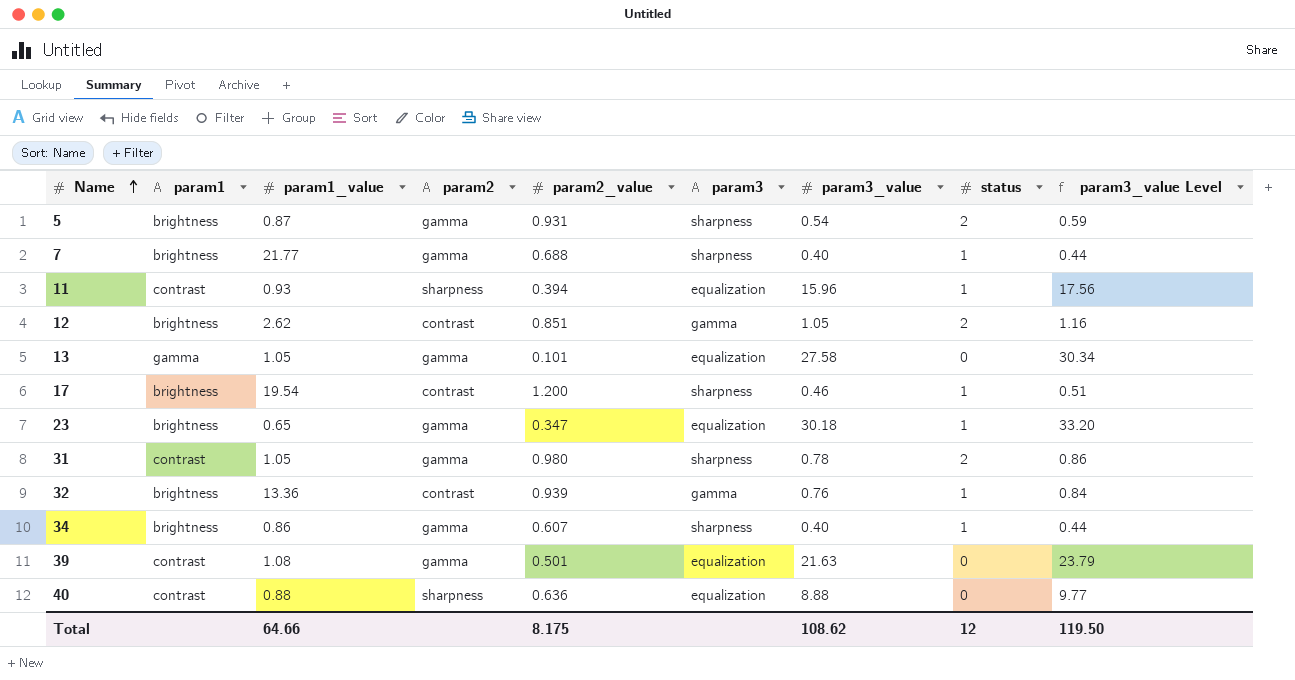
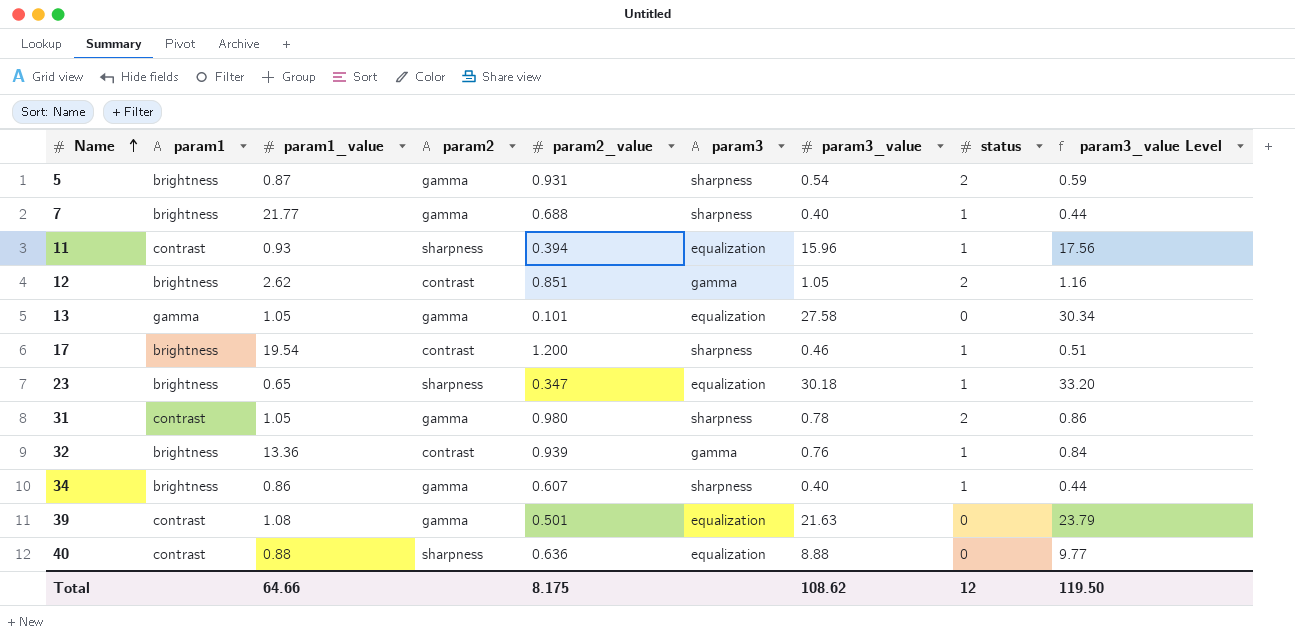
23 | param2: gamma -> sharpness

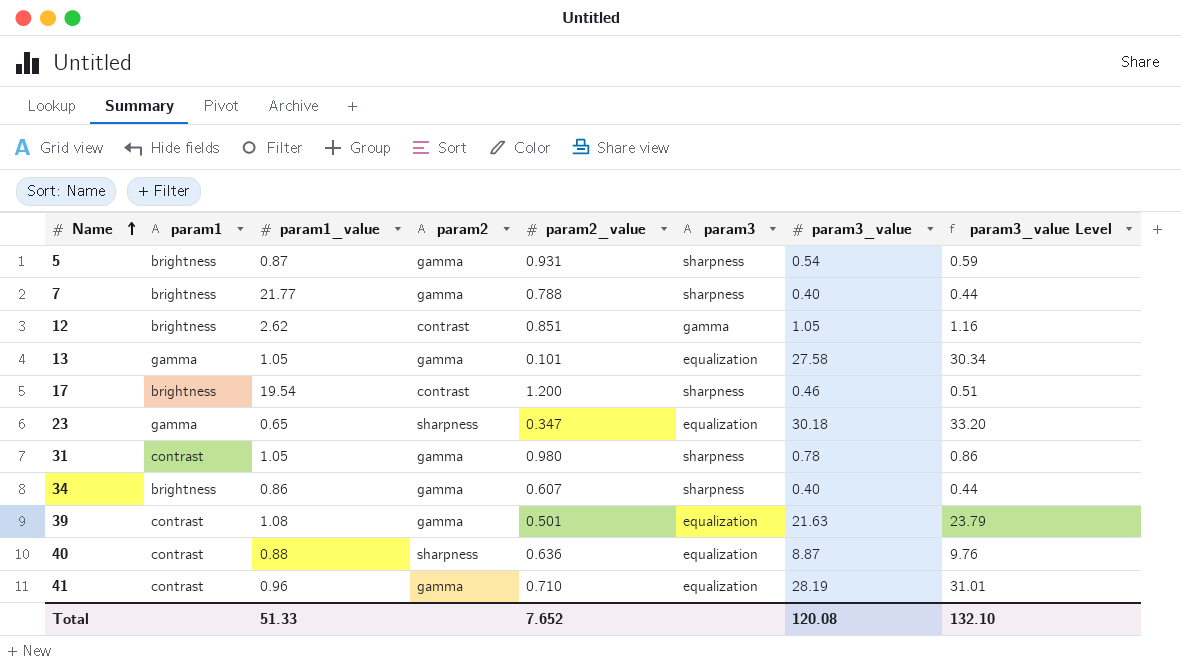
column status | position: 8 -> none
row 11: contrast | 0.93 | sharpness | 0.394 | equalization | 15.96 | 1 | 17.56 -> none
row 32: brightness | 13.36 | contrast | 0.939 | gamma | 0.76 | 1 | 0.84 -> none
7 | param2_value: 0.688 -> 0.788
23 | param1: brightness -> gamma
40 | param3_value: 8.88 -> 8.87
40 | param3_value Level: 9.77 -> 9.76
row 41: none -> contrast | 0.96 | gamma | 0.710 | equalization | 28.19 | 31.01
Total | param1_value: 64.66 -> 51.33
Total | param2_value: 8.175 -> 7.652
Total | param3_value: 108.62 -> 120.08
Total | param3_value Level: 119.50 -> 132.10

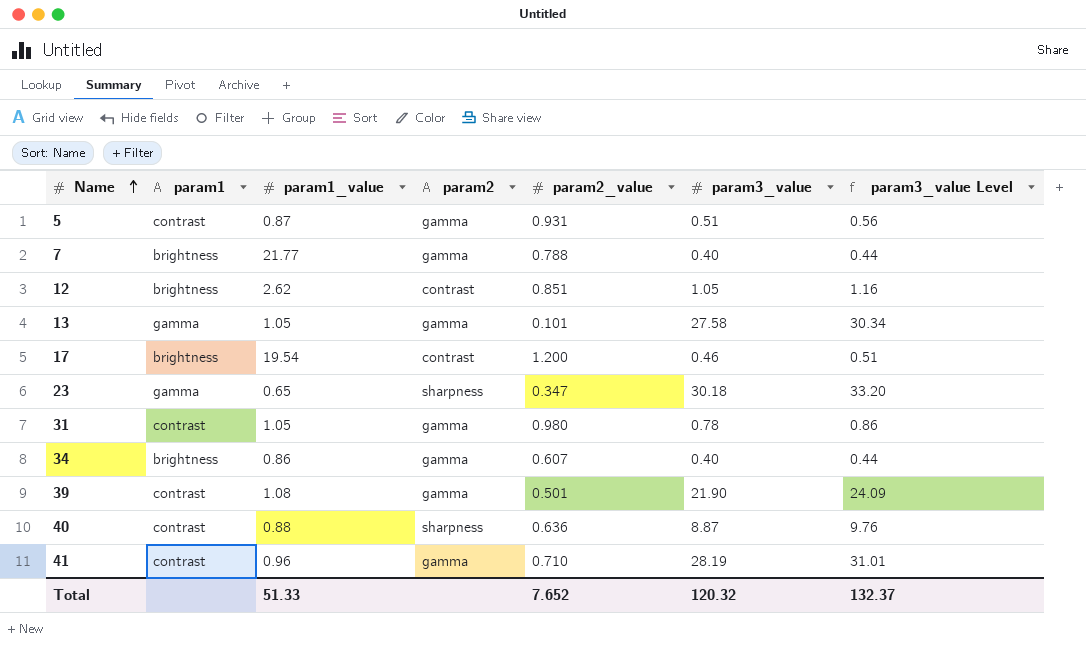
column param3 | position: 6 -> none
5 | param1: brightness -> contrast
5 | param3_value: 0.54 -> 0.51
5 | param3_value Level: 0.59 -> 0.56
39 | param3_value: 21.63 -> 21.90
39 | param3_value Level: 23.79 -> 24.09
Total | param3_value: 120.08 -> 120.32
Total | param3_value Level: 132.10 -> 132.37

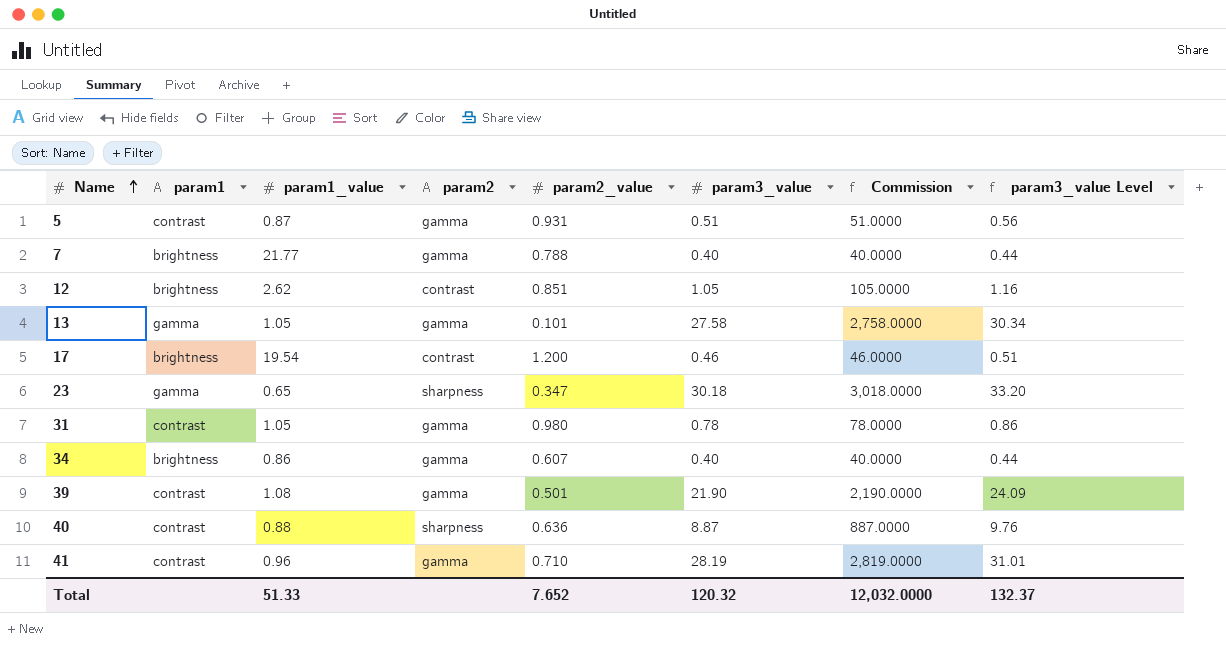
column Commission | formula: none -> [param3_value] * 100

